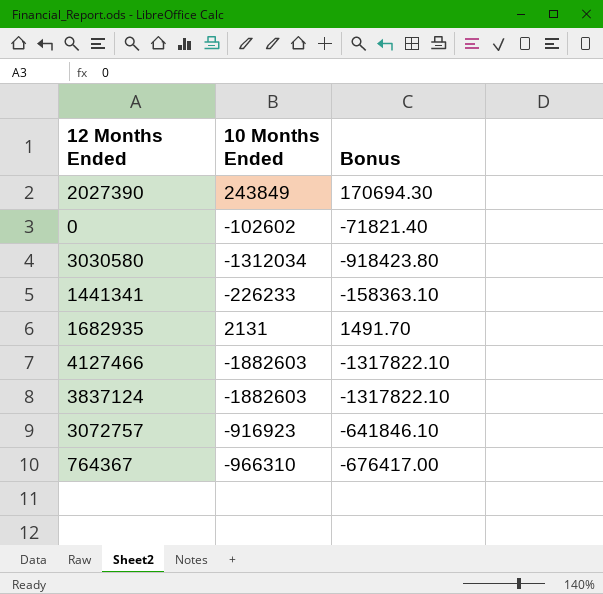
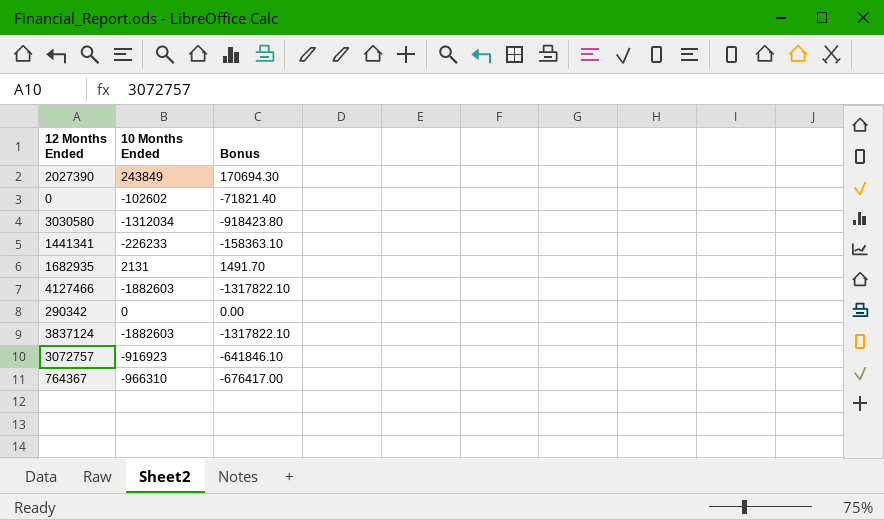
row 290342: none -> 0 | 0.00

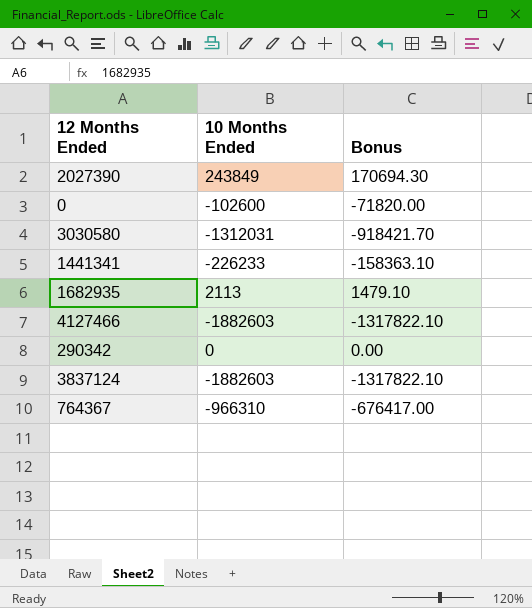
row 3072757: -916923 | -641846.10 -> none
0 | 10 Months Ended: -102602 -> -102600
0 | Bonus: -71821.40 -> -71820.00
3030580 | 10 Months Ended: -1312034 -> -1312031
3030580 | Bonus: -918423.80 -> -918421.70
1682935 | 10 Months Ended: 2131 -> 2113
1682935 | Bonus: 1491.70 -> 1479.10

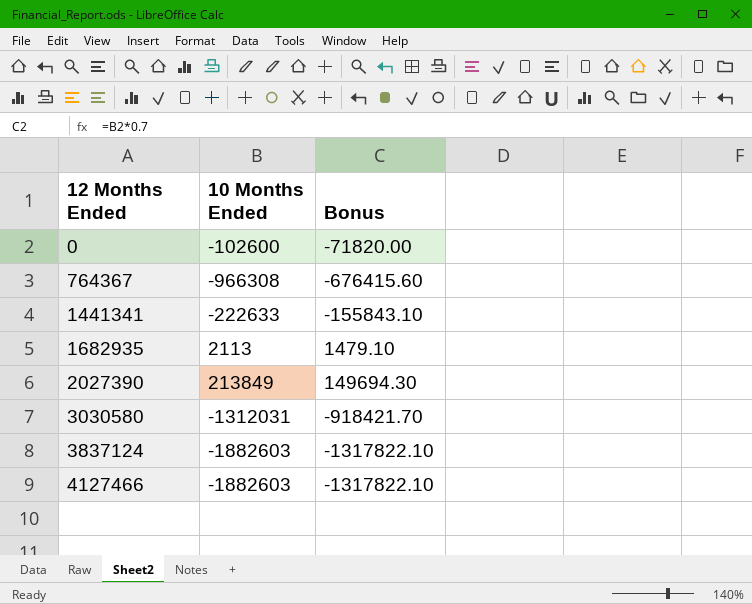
row order: none -> 12 Months Ended ascending
row 290342: 0 | 0.00 -> none
764367 | 10 Months Ended: -966310 -> -966308
764367 | Bonus: -676417.00 -> -676415.60
1441341 | 10 Months Ended: -226233 -> -222633
1441341 | Bonus: -158363.10 -> -155843.10
2027390 | 10 Months Ended: 243849 -> 213849
2027390 | Bonus: 170694.30 -> 149694.30

